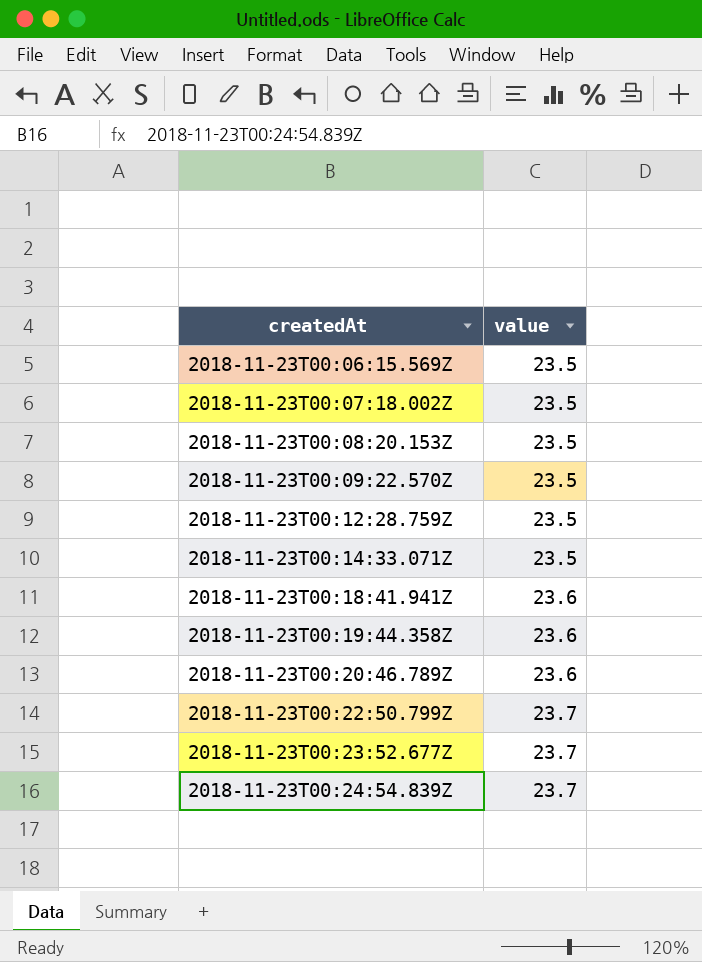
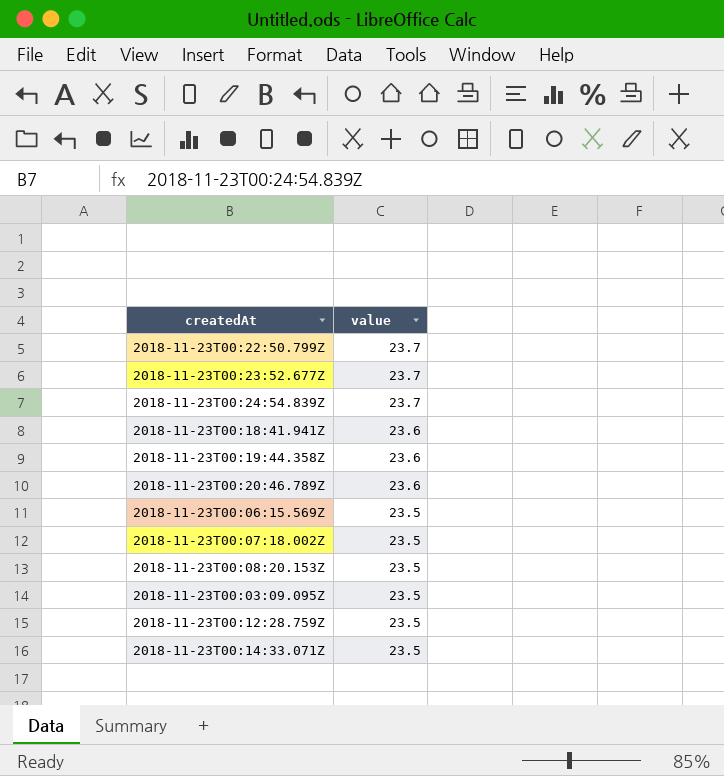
row order: createdAt ascending -> value descending
row 2018-11-23T00:09:22.570Z: 23.5 -> none
row 2018-11-23T00:03:09.095Z: none -> 23.5

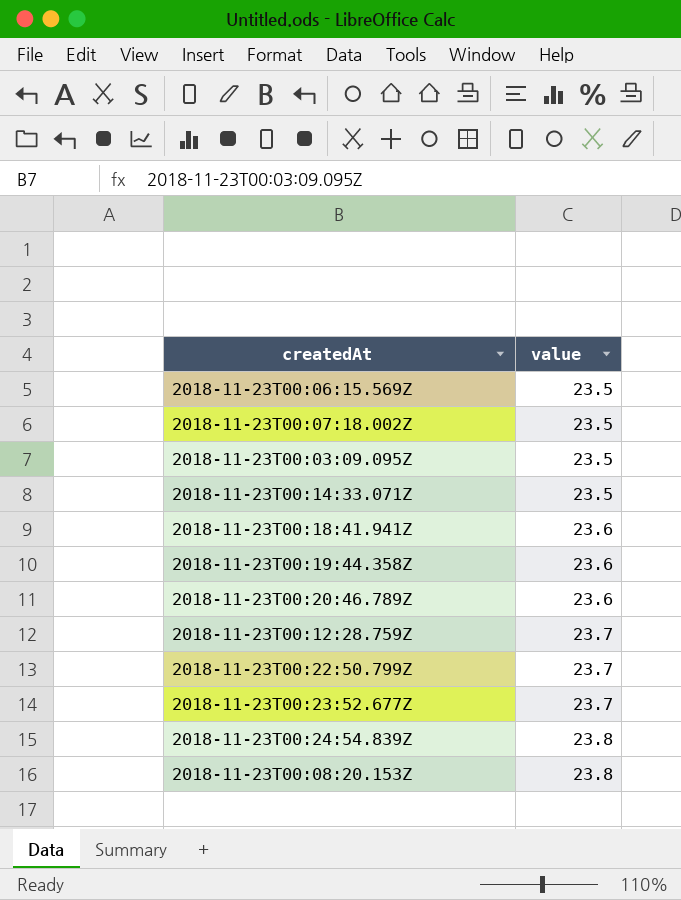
row order: value descending -> value ascending
2018-11-23T00:12:28.759Z | value: 23.5 -> 23.7
2018-11-23T00:24:54.839Z | value: 23.7 -> 23.8
2018-11-23T00:08:20.153Z | value: 23.5 -> 23.8

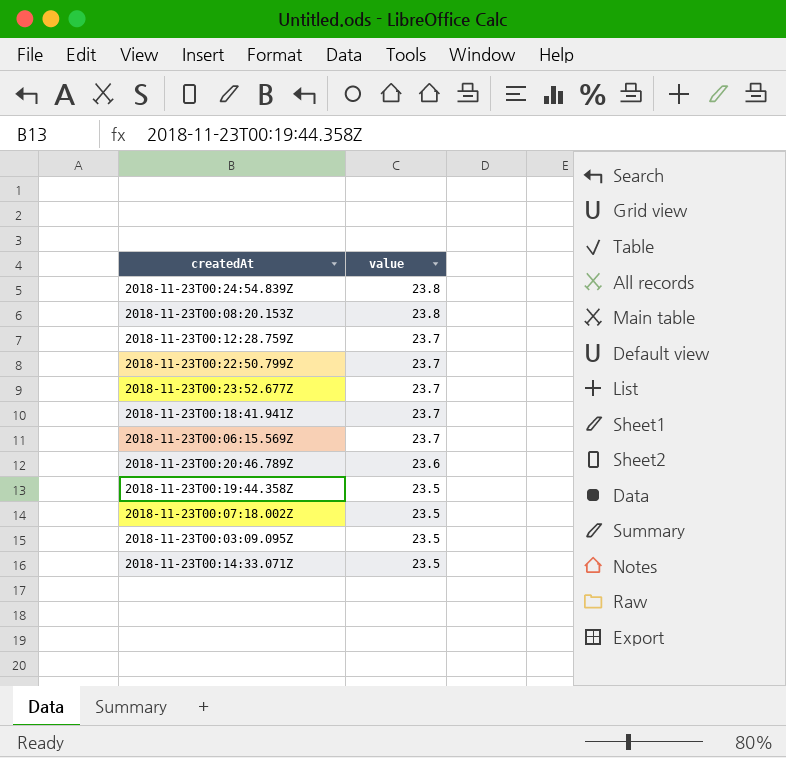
row order: value ascending -> value descending
2018-11-23T00:18:41.941Z | value: 23.6 -> 23.7
2018-11-23T00:06:15.569Z | value: 23.5 -> 23.7
2018-11-23T00:19:44.358Z | value: 23.6 -> 23.5

